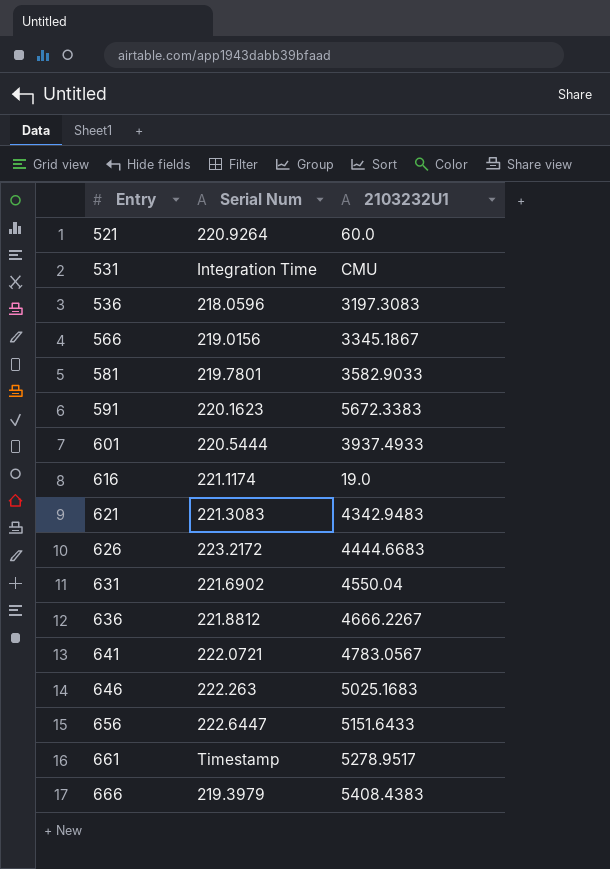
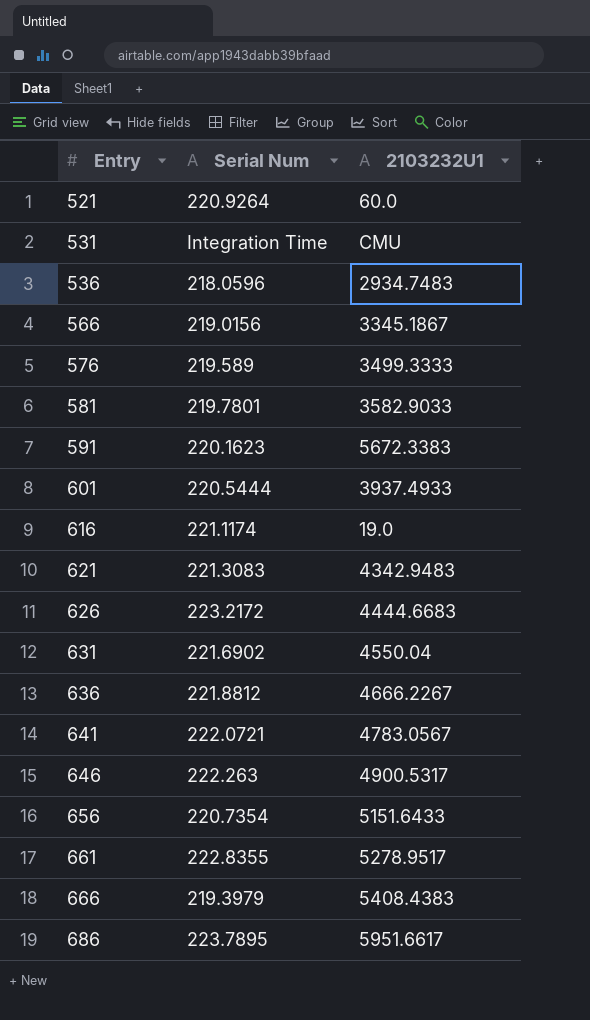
536 | 2103232U1: 3197.3083 -> 2934.7483
row 576: none -> 219.589 | 3499.3333
646 | 2103232U1: 5025.1683 -> 4900.5317
656 | Serial Num: 222.6447 -> 220.7354
661 | Serial Num: Timestamp -> 222.8355
row 686: none -> 223.7895 | 5951.6617

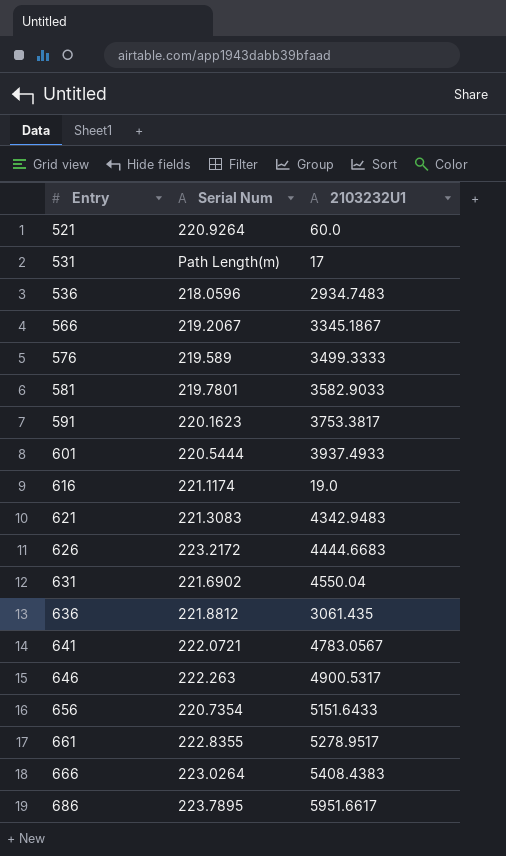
531 | Serial Num: Integration Time -> Path Length(m)
531 | 2103232U1: CMU -> 17
566 | Serial Num: 219.0156 -> 219.2067
591 | 2103232U1: 5672.3383 -> 3753.3817
636 | 2103232U1: 4666.2267 -> 3061.435
666 | Serial Num: 219.3979 -> 223.0264

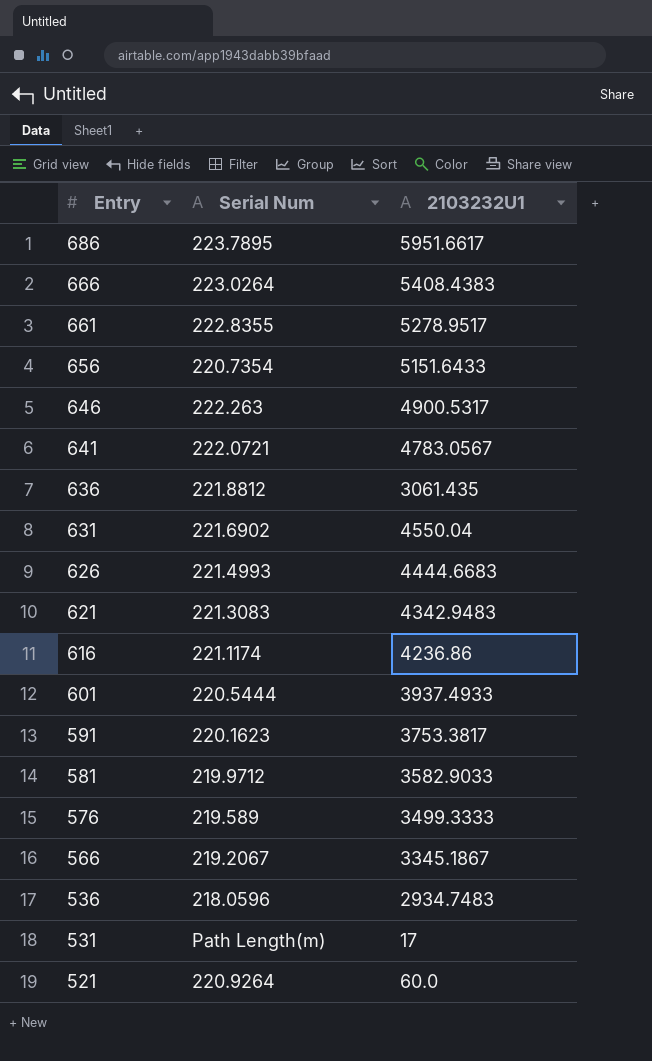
row order: Entry ascending -> Entry descending
626 | Serial Num: 223.2172 -> 221.4993
616 | 2103232U1: 19.0 -> 4236.86
581 | Serial Num: 219.7801 -> 219.9712

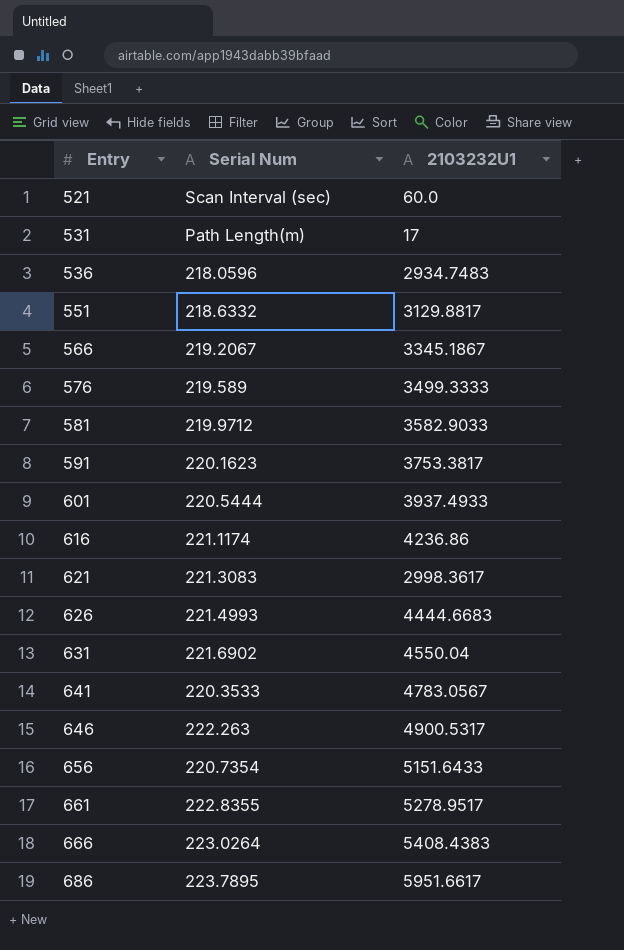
row order: Entry descending -> Entry ascending
row 636: 221.8812 | 3061.435 -> none
521 | Serial Num: 220.9264 -> Scan Interval (sec)
row 551: none -> 218.6332 | 3129.8817
621 | 2103232U1: 4342.9483 -> 2998.3617
641 | Serial Num: 222.0721 -> 220.3533

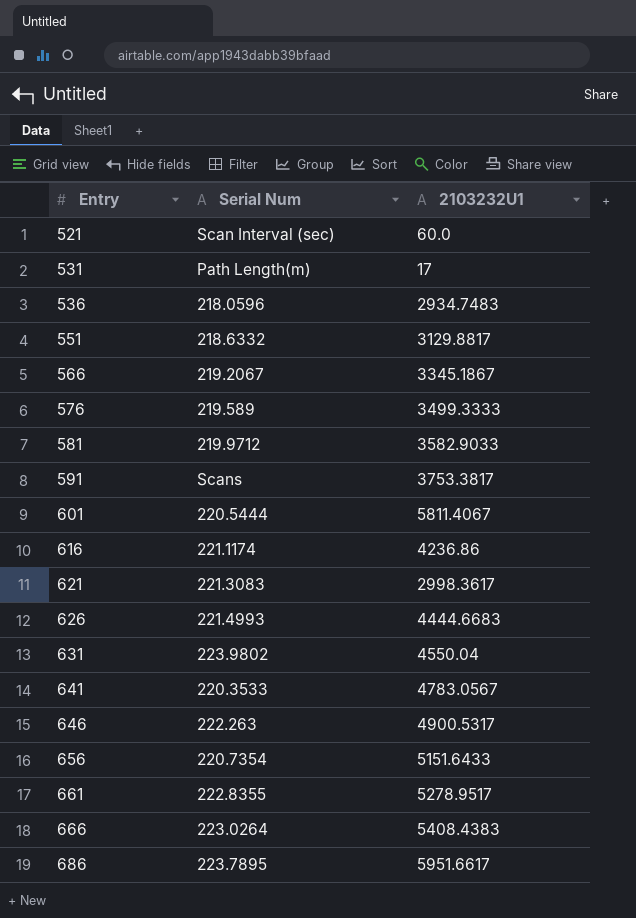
591 | Serial Num: 220.1623 -> Scans
601 | 2103232U1: 3937.4933 -> 5811.4067
631 | Serial Num: 221.6902 -> 223.9802

